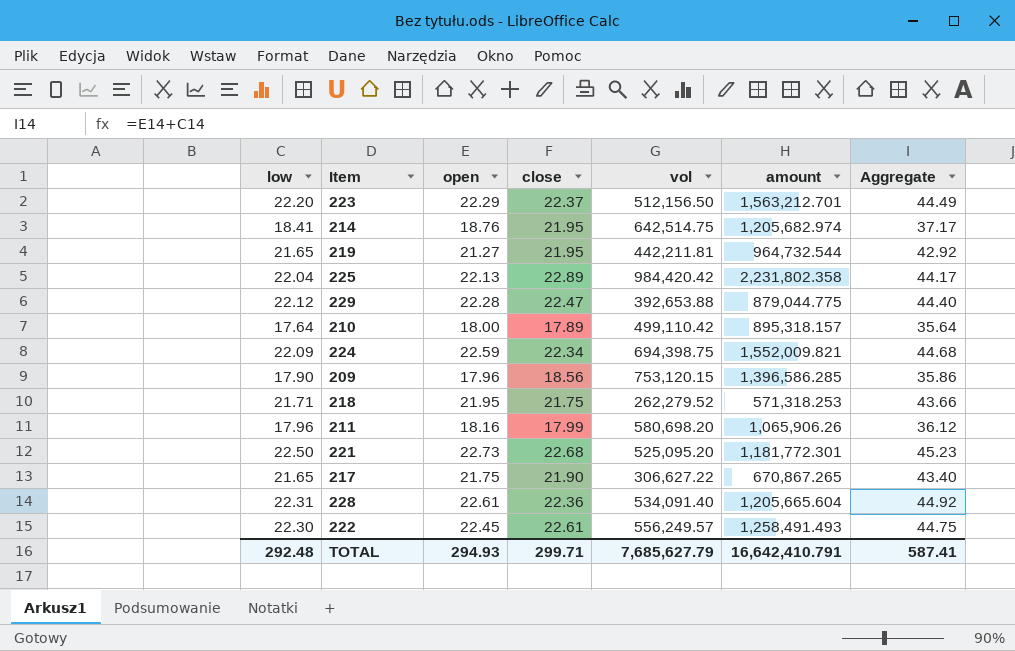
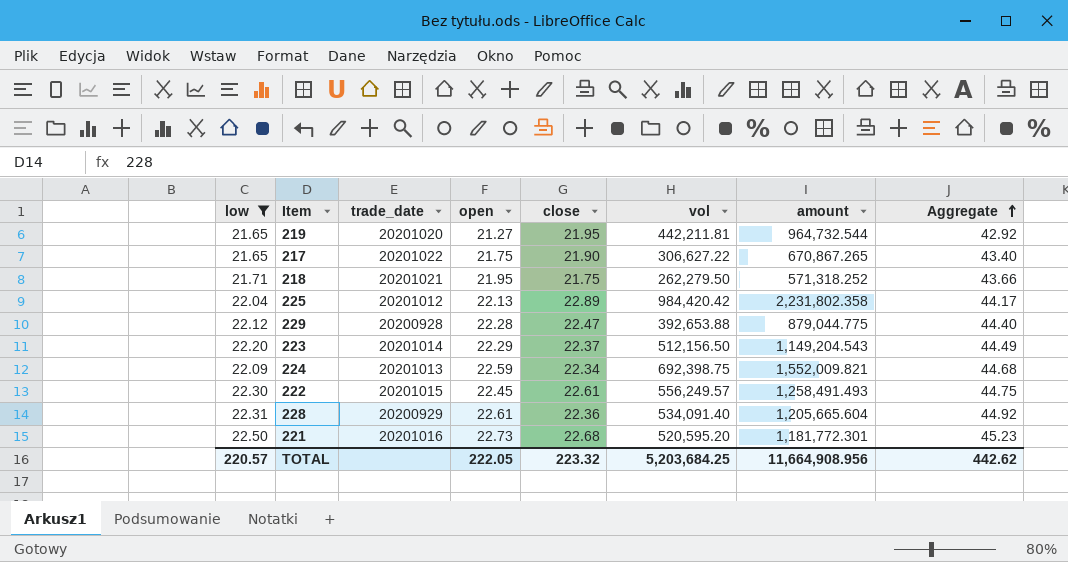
filter: none -> low >= 21.65
row order: none -> Aggregate ascending
column trade_date | position: none -> 3
218 | vol: 262,279.52 -> 262,279.50
218 | amount: 571,318.253 -> 571,318.252
223 | amount: 1,563,212.701 -> 1,149,204.543
224 | vol: 694,398.75 -> 692,398.75
221 | vol: 525,095.20 -> 520,595.20
TOTAL | low: 292.48 -> 220.57
TOTAL | open: 294.93 -> 222.05
TOTAL | close: 299.71 -> 223.32
TOTAL | vol: 7,685,627.79 -> 5,203,684.25
TOTAL | amount: 16,642,410.791 -> 11,664,908.956
TOTAL | Aggregate: 587.41 -> 442.62

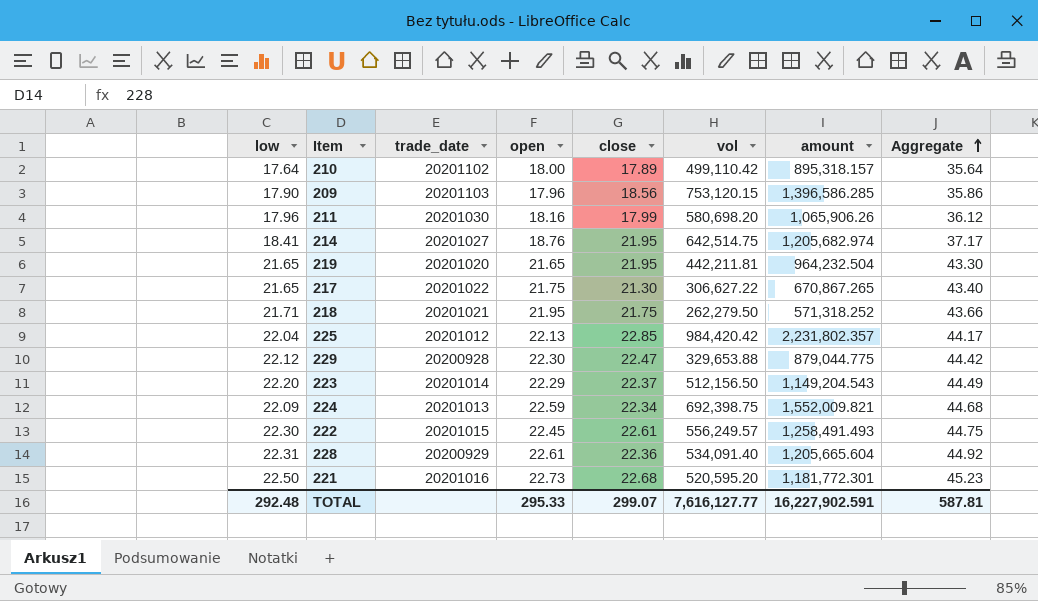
filter: low >= 21.65 -> none
219 | open: 21.27 -> 21.65
219 | amount: 964,732.544 -> 964,232.504
219 | Aggregate: 42.92 -> 43.30
217 | close: 21.90 -> 21.30
225 | close: 22.89 -> 22.85
225 | amount: 2,231,802.358 -> 2,231,802.357
229 | open: 22.28 -> 22.30
229 | vol: 392,653.88 -> 329,653.88
229 | Aggregate: 44.40 -> 44.42
TOTAL | low: 220.57 -> 292.48
TOTAL | open: 222.05 -> 295.33
TOTAL | close: 223.32 -> 299.07
TOTAL | vol: 5,203,684.25 -> 7,616,127.77
TOTAL | amount: 11,664,908.956 -> 16,227,902.591
TOTAL | Aggregate: 442.62 -> 587.81

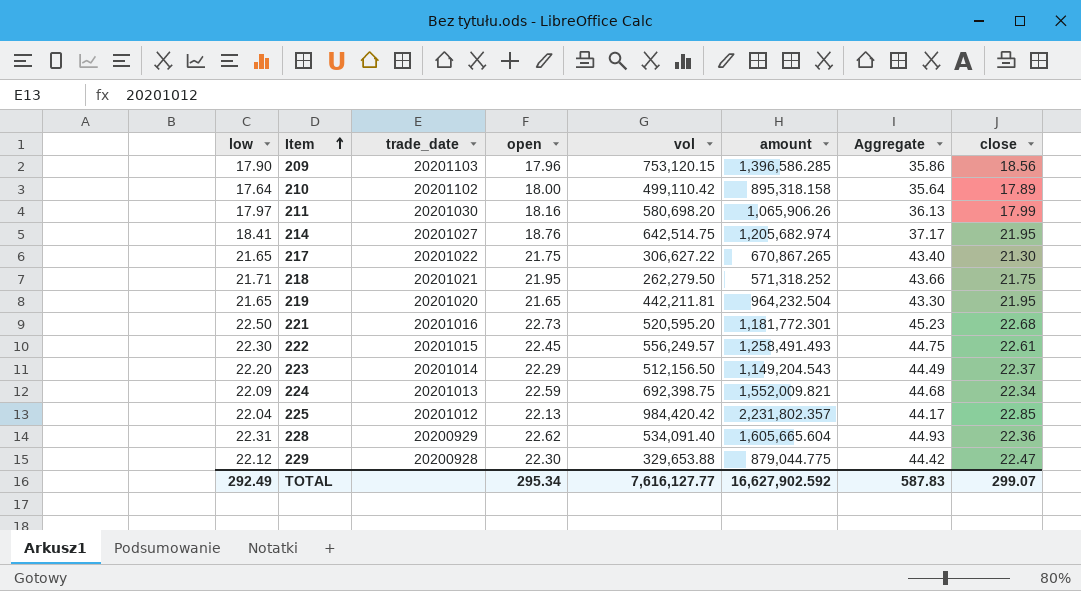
row order: Aggregate ascending -> Item ascending
column close | position: 5 -> 8
210 | amount: 895,318.157 -> 895,318.158
211 | low: 17.96 -> 17.97
211 | Aggregate: 36.12 -> 36.13
228 | open: 22.61 -> 22.62
228 | amount: 1,205,665.604 -> 1,605,665.604
228 | Aggregate: 44.92 -> 44.93
TOTAL | low: 292.48 -> 292.49
TOTAL | open: 295.33 -> 295.34
TOTAL | amount: 16,227,902.591 -> 16,627,902.592
TOTAL | Aggregate: 587.81 -> 587.83

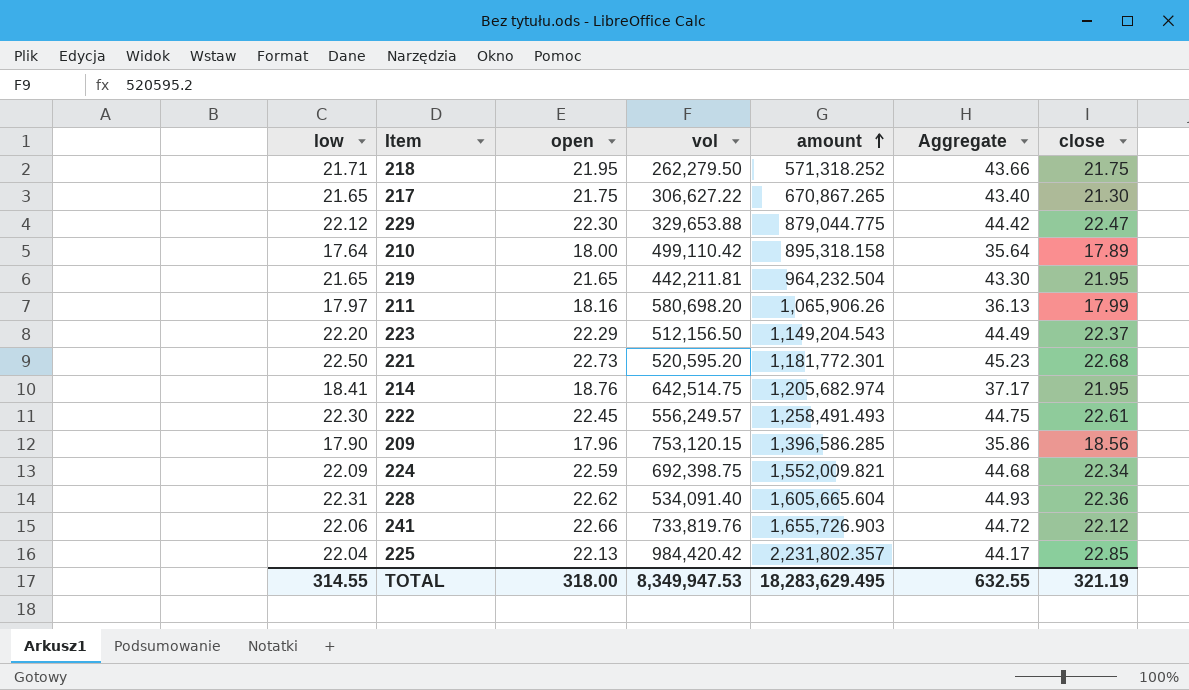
row order: Item ascending -> amount ascending
column trade_date | position: 3 -> none
row 241: none -> 22.06 | 22.66 | 733,819.76 | 1,655,726.903 | 44.72 | 22.12
TOTAL | low: 292.49 -> 314.55
TOTAL | open: 295.34 -> 318.00
TOTAL | vol: 7,616,127.77 -> 8,349,947.53
TOTAL | amount: 16,627,902.592 -> 18,283,629.495
TOTAL | Aggregate: 587.83 -> 632.55
TOTAL | close: 299.07 -> 321.19

